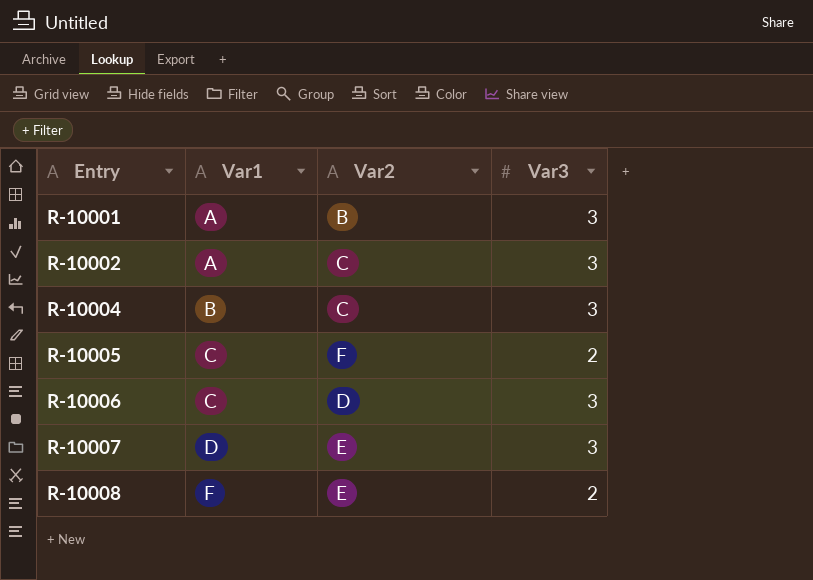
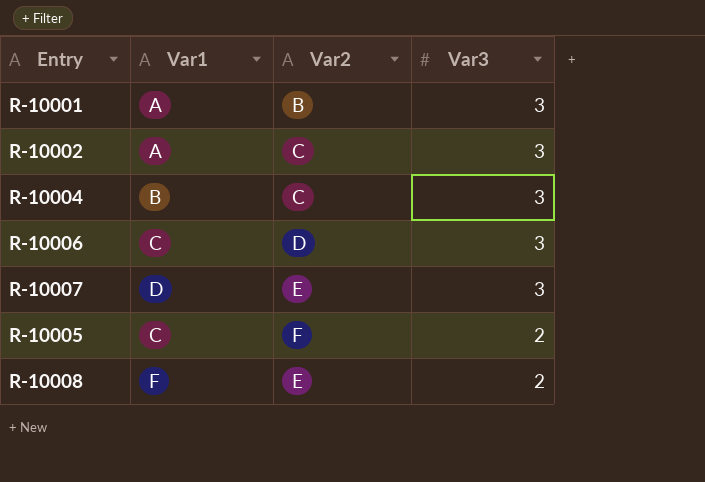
row order: Entry ascending -> Var3 descending

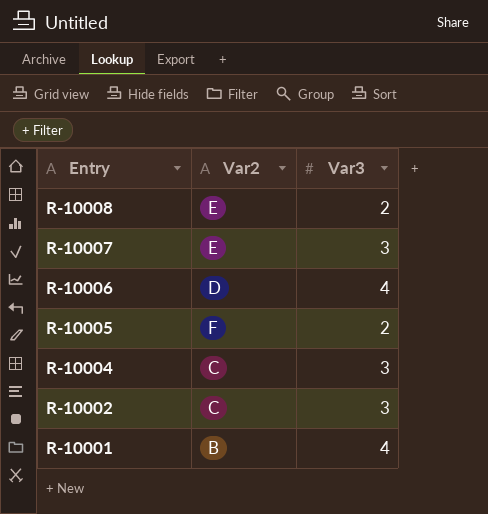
row order: Var3 descending -> Entry descending
column Var1 | position: 2 -> none
R-10006 | Var3: 3 -> 4
R-10001 | Var3: 3 -> 4

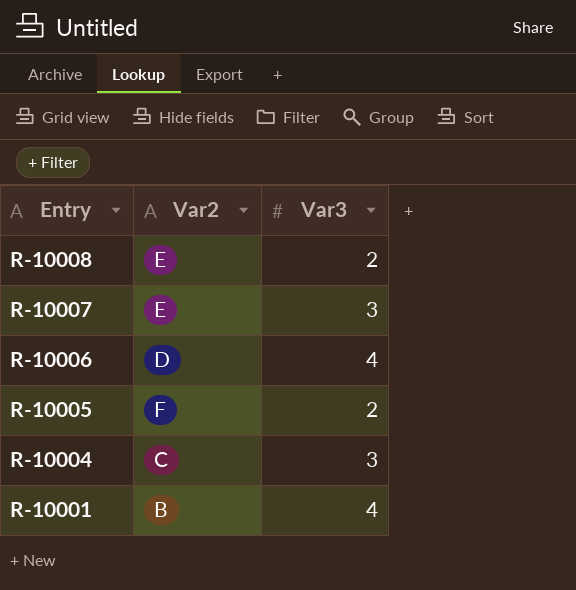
row R-10002: C | 3 -> none

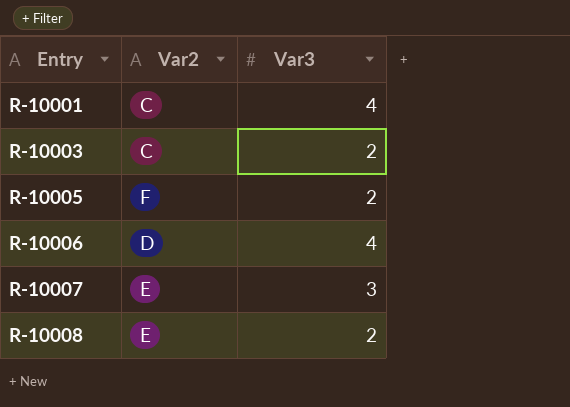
row order: Entry descending -> Entry ascending
row R-10004: C | 3 -> none
R-10001 | Var2: B -> C
row R-10003: none -> C | 2

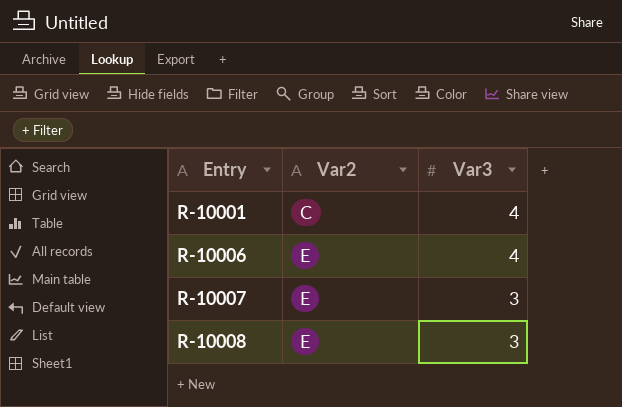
row R-10003: C | 2 -> none
row R-10005: F | 2 -> none
R-10006 | Var2: D -> E
R-10008 | Var3: 2 -> 3

